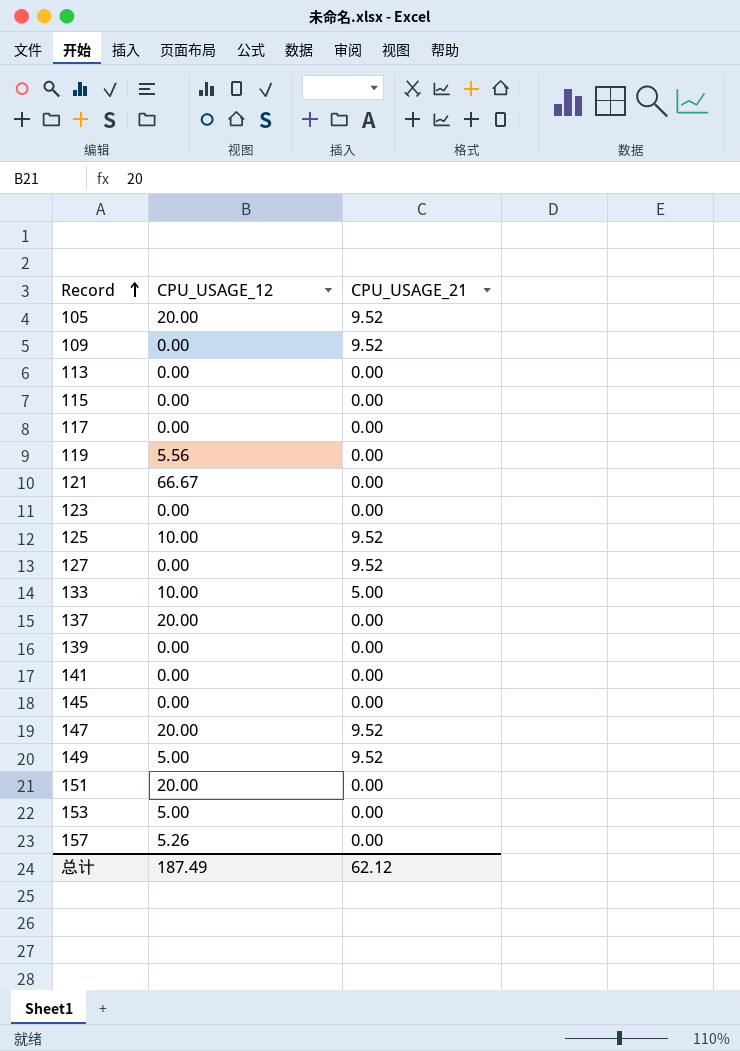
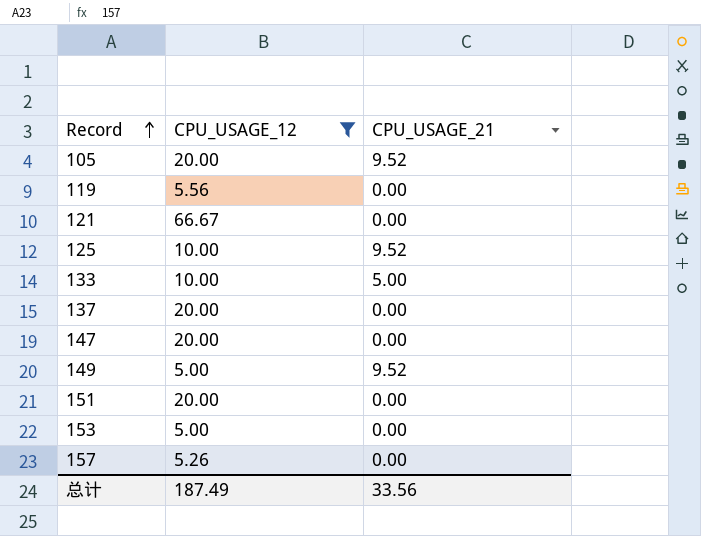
filter: none -> CPU_USAGE_12 != 0.00
147 | CPU_USAGE_21: 9.52 -> 0.00
总计 | CPU_USAGE_21: 62.12 -> 33.56

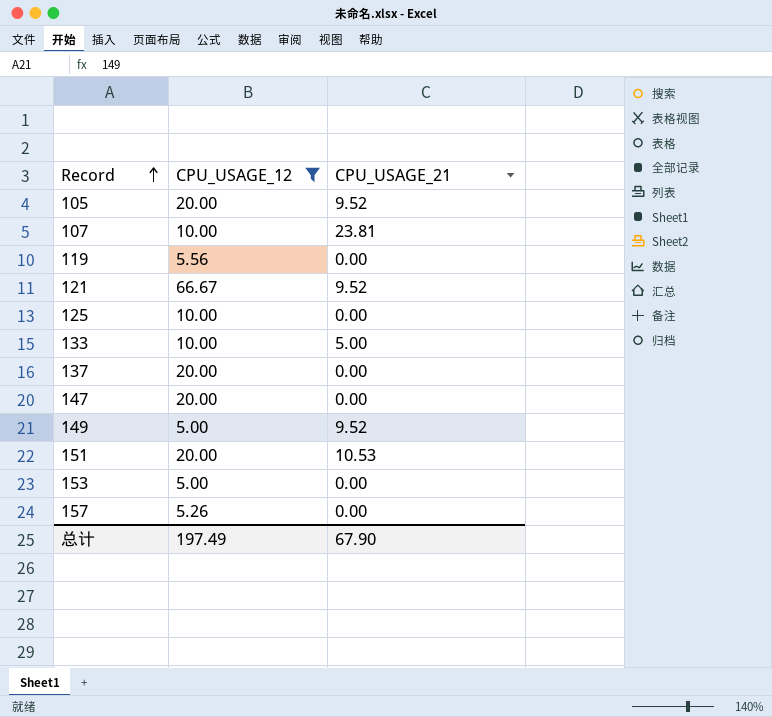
row 107: none -> 10.00 | 23.81
121 | CPU_USAGE_21: 0.00 -> 9.52
125 | CPU_USAGE_21: 9.52 -> 0.00
151 | CPU_USAGE_21: 0.00 -> 10.53
总计 | CPU_USAGE_12: 187.49 -> 197.49
总计 | CPU_USAGE_21: 33.56 -> 67.90

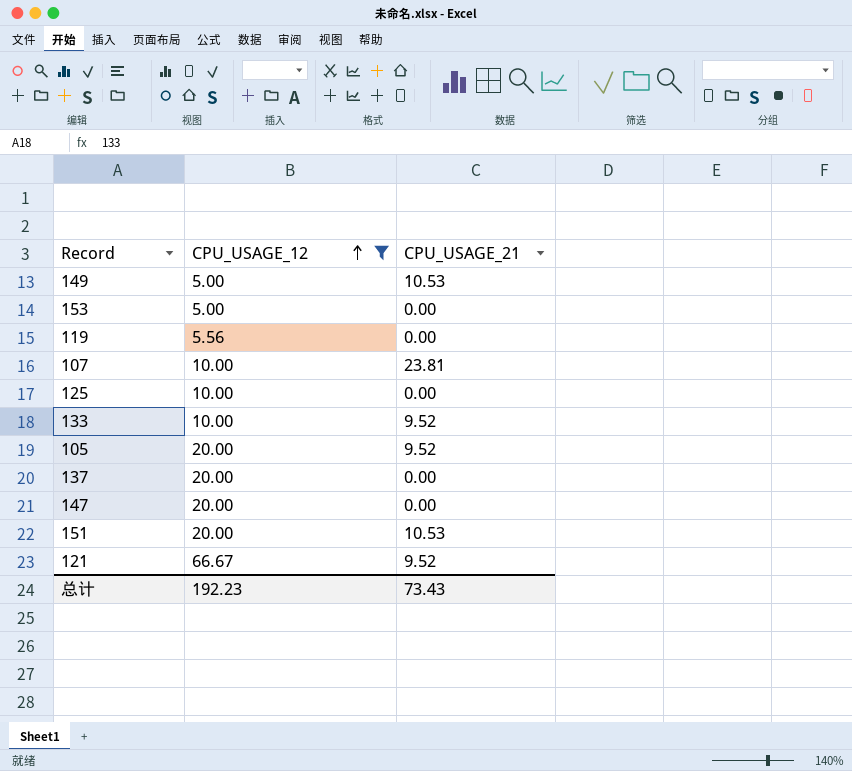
row order: Record ascending -> CPU_USAGE_12 ascending
row 157: 5.26 | 0.00 -> none
149 | CPU_USAGE_21: 9.52 -> 10.53
133 | CPU_USAGE_21: 5.00 -> 9.52
总计 | CPU_USAGE_12: 197.49 -> 192.23
总计 | CPU_USAGE_21: 67.90 -> 73.43

